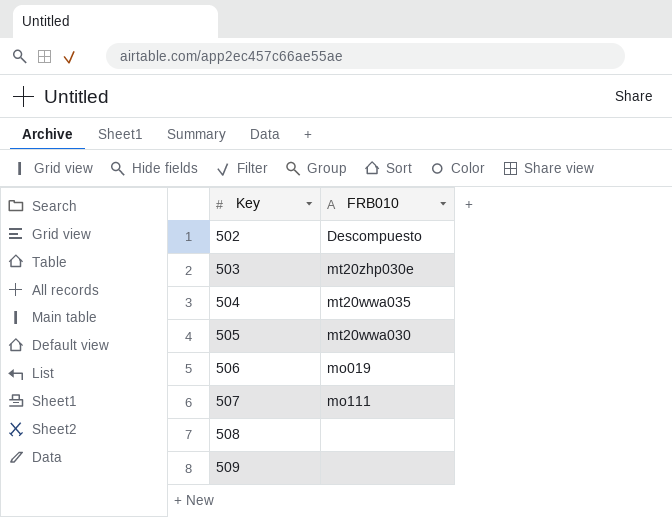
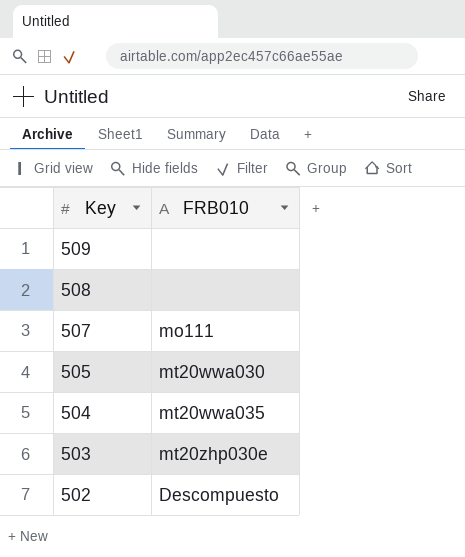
row order: Key ascending -> Key descending
row 506: mo019 -> none

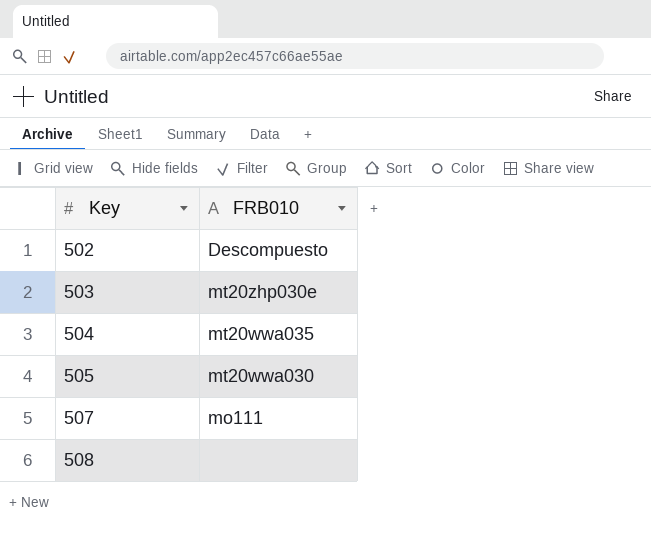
row order: Key descending -> Key ascending
row 509: none -> none

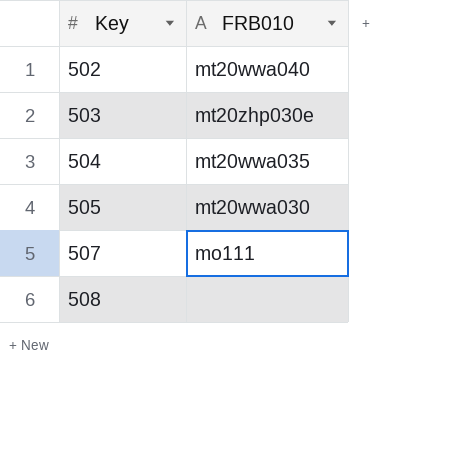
502 | FRB010: Descompuesto -> mt20wwa040

